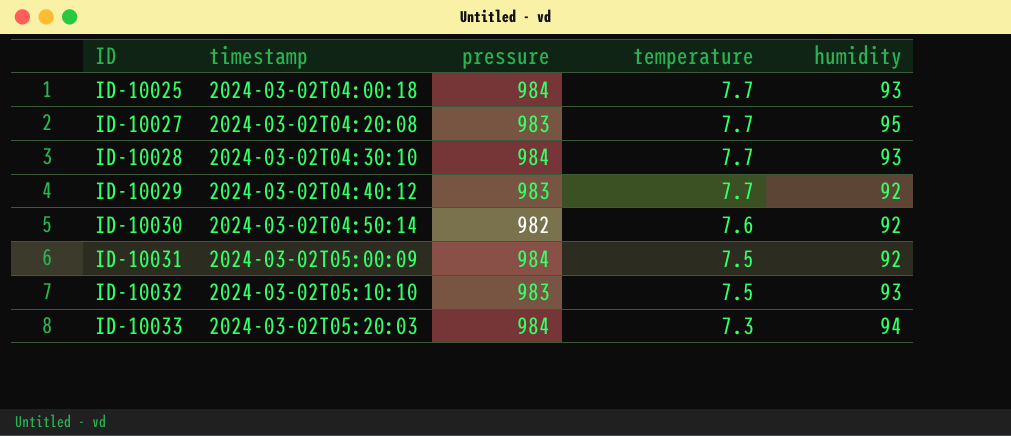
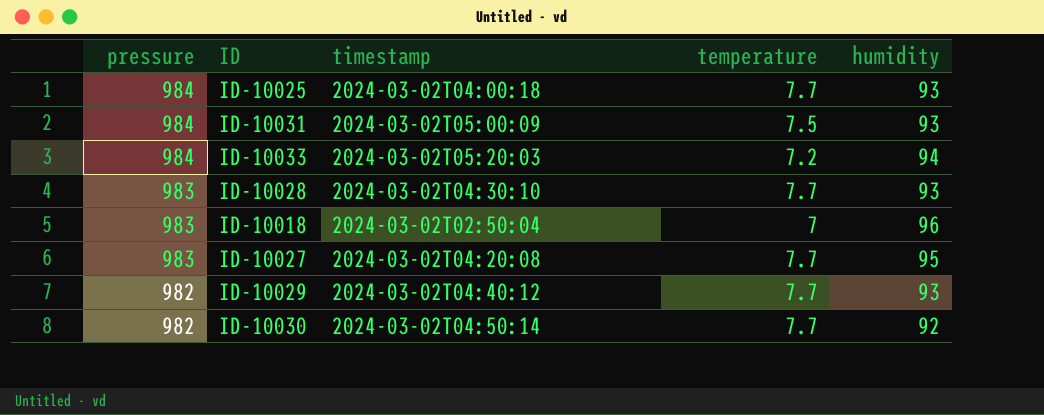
row order: ID ascending -> pressure descending
column pressure | position: 3 -> 1
row ID-10032: 2024-03-02T05:10:10 | 983 | 7.5 | 93 -> none
ID-10031 | humidity: 92 -> 93
ID-10033 | temperature: 7.3 -> 7.2
ID-10028 | pressure: 984 -> 983
row ID-10018: none -> 983 | 2024-03-02T02:50:04 | 7 | 96
ID-10029 | pressure: 983 -> 982
ID-10029 | humidity: 92 -> 93
ID-10030 | temperature: 7.6 -> 7.7

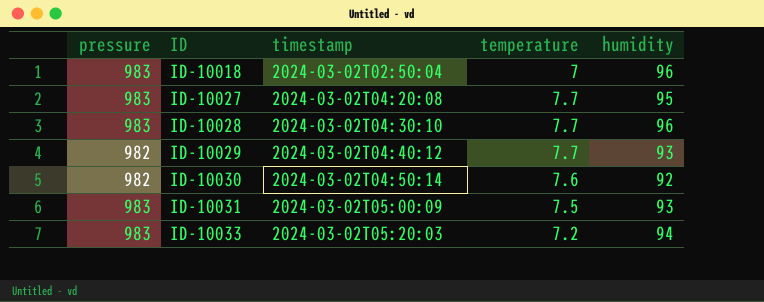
row order: pressure descending -> ID ascending
row ID-10025: 984 | 2024-03-02T04:00:18 | 7.7 | 93 -> none
ID-10028 | humidity: 93 -> 96
ID-10030 | temperature: 7.7 -> 7.6
ID-10031 | pressure: 984 -> 983
ID-10033 | pressure: 984 -> 983

